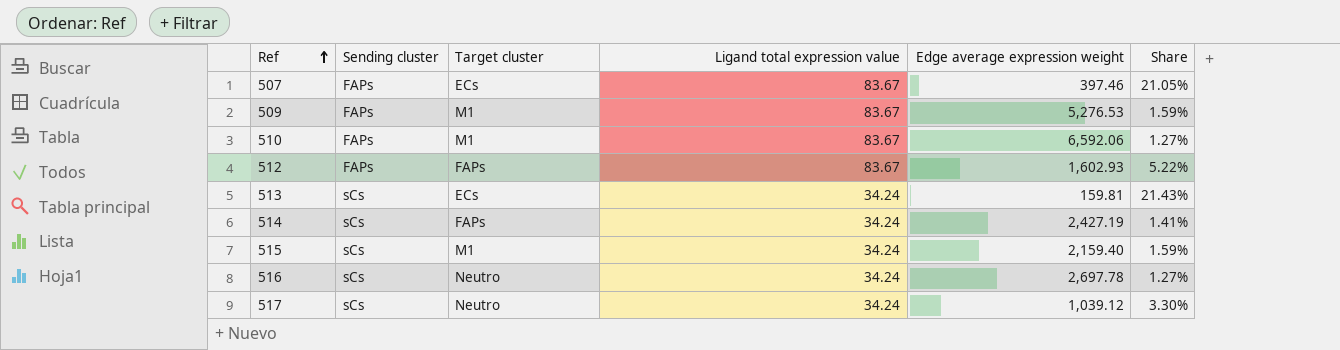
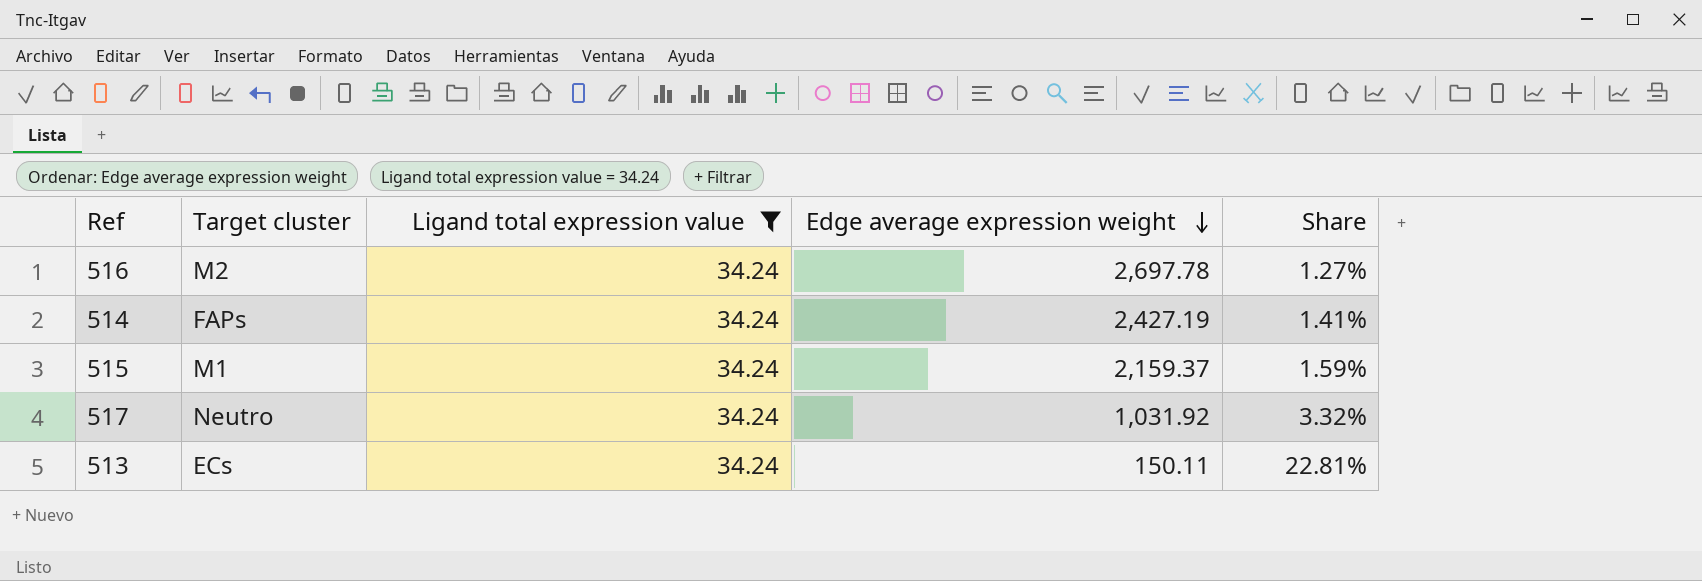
filter: none -> Ligand total expression value = 34.24
row order: Ref ascending -> Edge average expression weight descending
column Sending cluster | position: 2 -> none
516 | Target cluster: Neutro -> M2
515 | Edge average expression weight: 2,159.40 -> 2,159.37
517 | Edge average expression weight: 1,039.12 -> 1,031.92
517 | Share: 3.30% -> 3.32%
513 | Edge average expression weight: 159.81 -> 150.11
513 | Share: 21.43% -> 22.81%

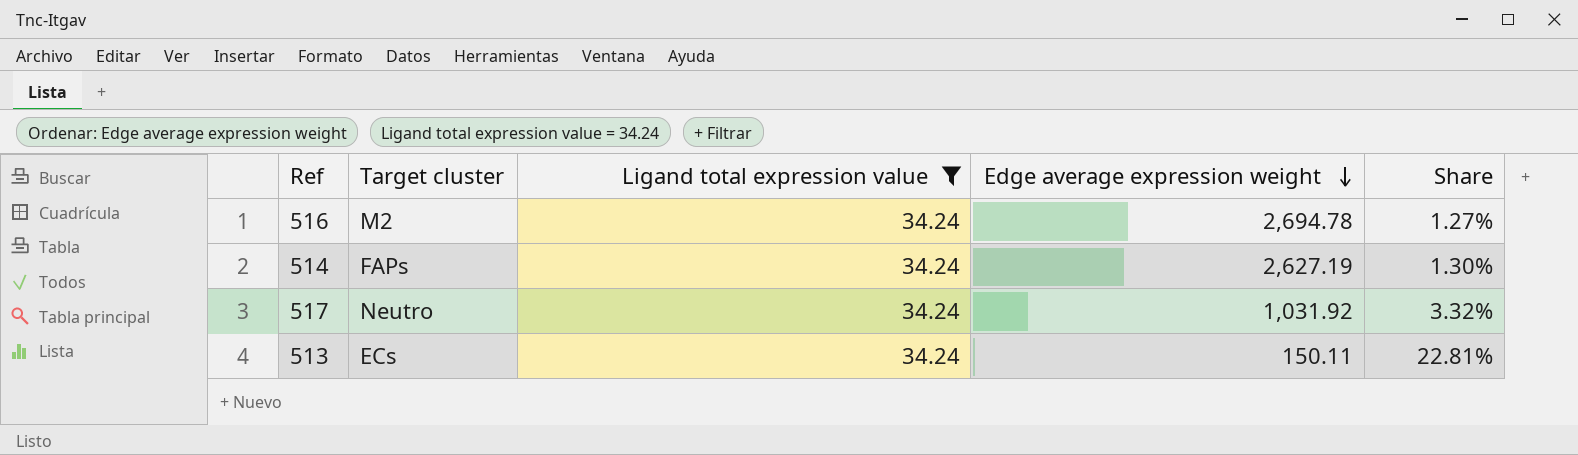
row 515: M1 | 34.24 | 2,159.37 | 1.59% -> none
516 | Edge average expression weight: 2,697.78 -> 2,694.78
514 | Edge average expression weight: 2,427.19 -> 2,627.19
514 | Share: 1.41% -> 1.30%

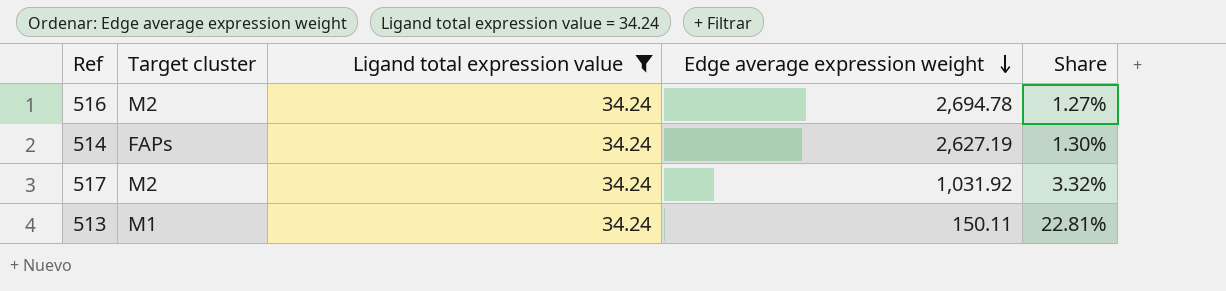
517 | Target cluster: Neutro -> M2
513 | Target cluster: ECs -> M1

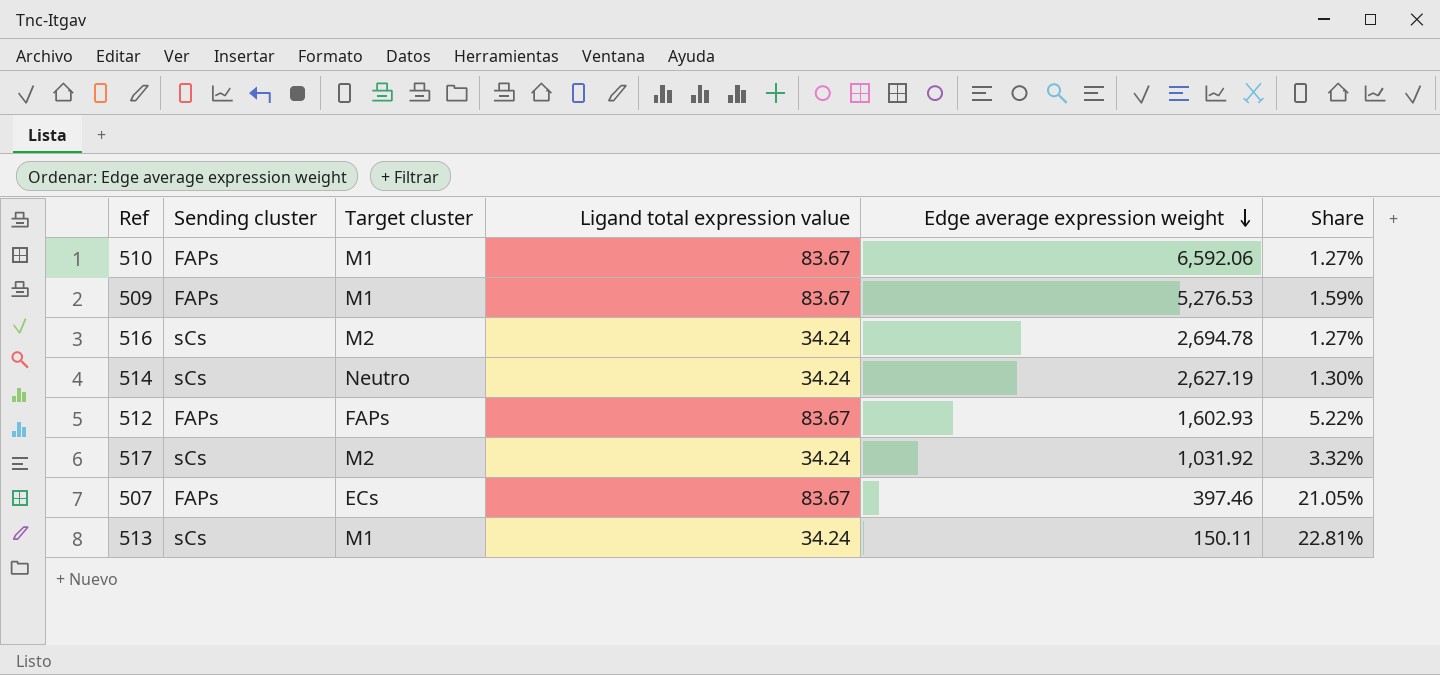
filter: Ligand total expression value = 34.24 -> none
column Sending cluster | position: none -> 2
514 | Target cluster: FAPs -> Neutro

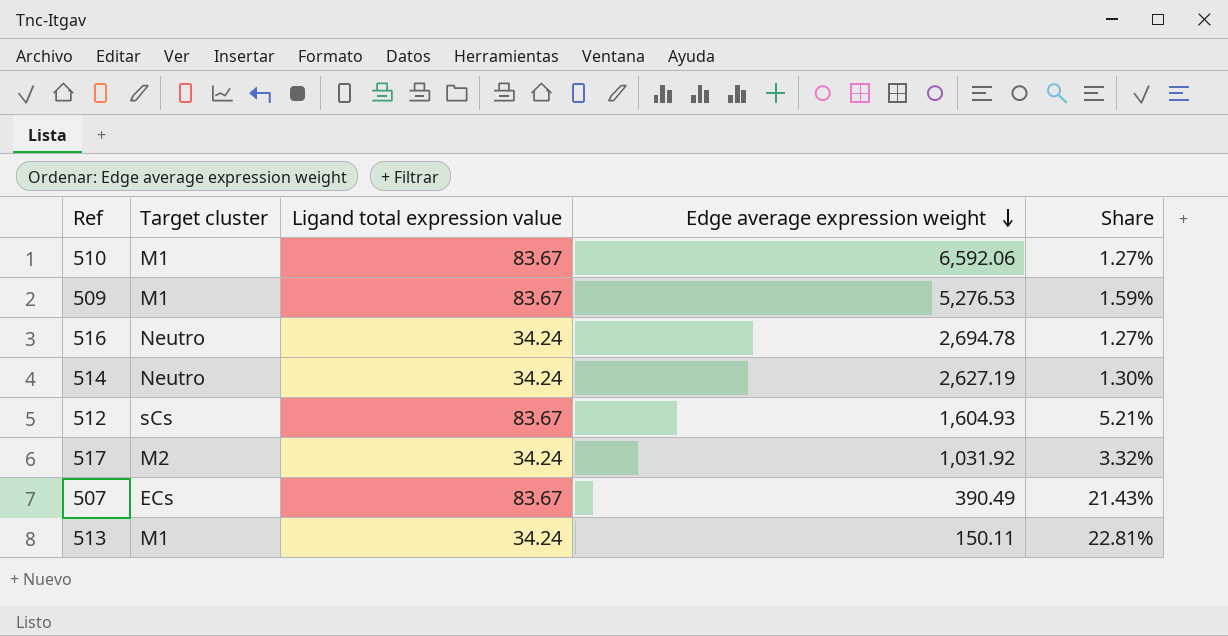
column Sending cluster | position: 2 -> none
516 | Target cluster: M2 -> Neutro
512 | Target cluster: FAPs -> sCs
512 | Edge average expression weight: 1,602.93 -> 1,604.93
512 | Share: 5.22% -> 5.21%
507 | Edge average expression weight: 397.46 -> 390.49
507 | Share: 21.05% -> 21.43%

